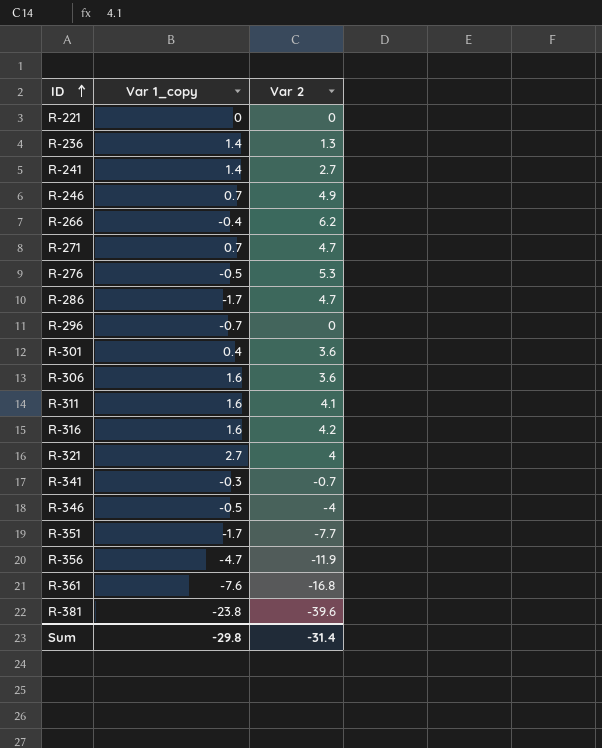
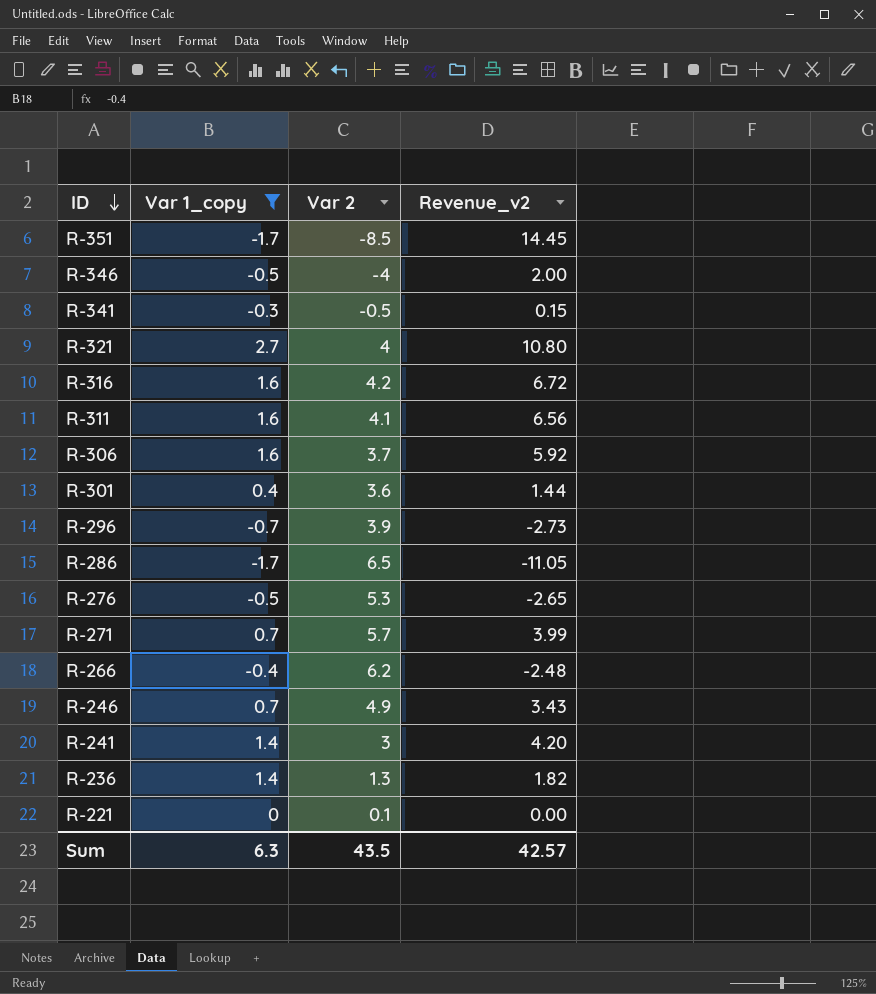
filter: none -> Var 1_copy >= -1.7
row order: ID ascending -> ID descending
column Revenue_v2 | formula: none -> [Var 1_copy] * [Var 2]
R-351 | Var 2: -7.7 -> -8.5
R-341 | Var 2: -0.7 -> -0.5
R-306 | Var 2: 3.6 -> 3.7
R-296 | Var 2: 0 -> 3.9
R-286 | Var 2: 4.7 -> 6.5
R-271 | Var 2: 4.7 -> 5.7
R-241 | Var 2: 2.7 -> 3
R-221 | Var 2: 0 -> 0.1
Sum | Var 1_copy: -29.8 -> 6.3
Sum | Var 2: -31.4 -> 43.5

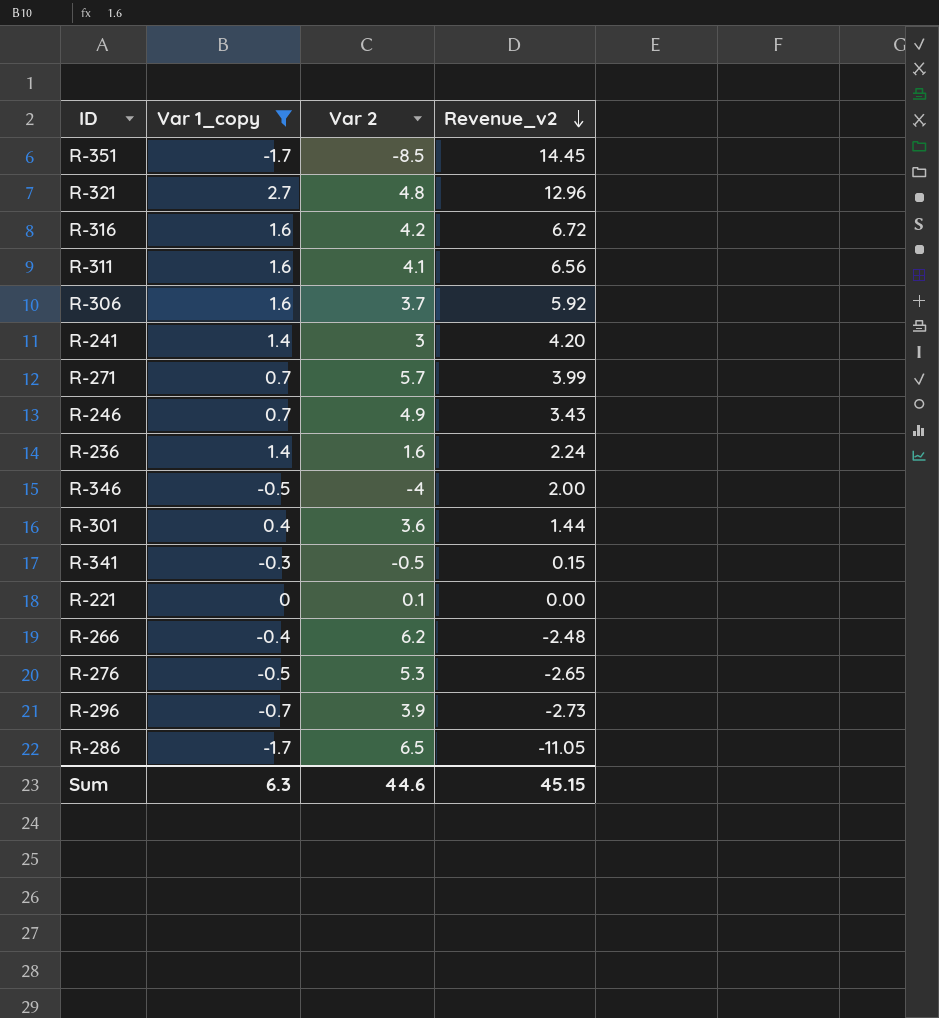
row order: ID descending -> Revenue_v2 descending
R-321 | Var 2: 4 -> 4.8
R-321 | Revenue_v2: 10.80 -> 12.96
R-236 | Var 2: 1.3 -> 1.6
R-236 | Revenue_v2: 1.82 -> 2.24
Sum | Var 2: 43.5 -> 44.6
Sum | Revenue_v2: 42.57 -> 45.15

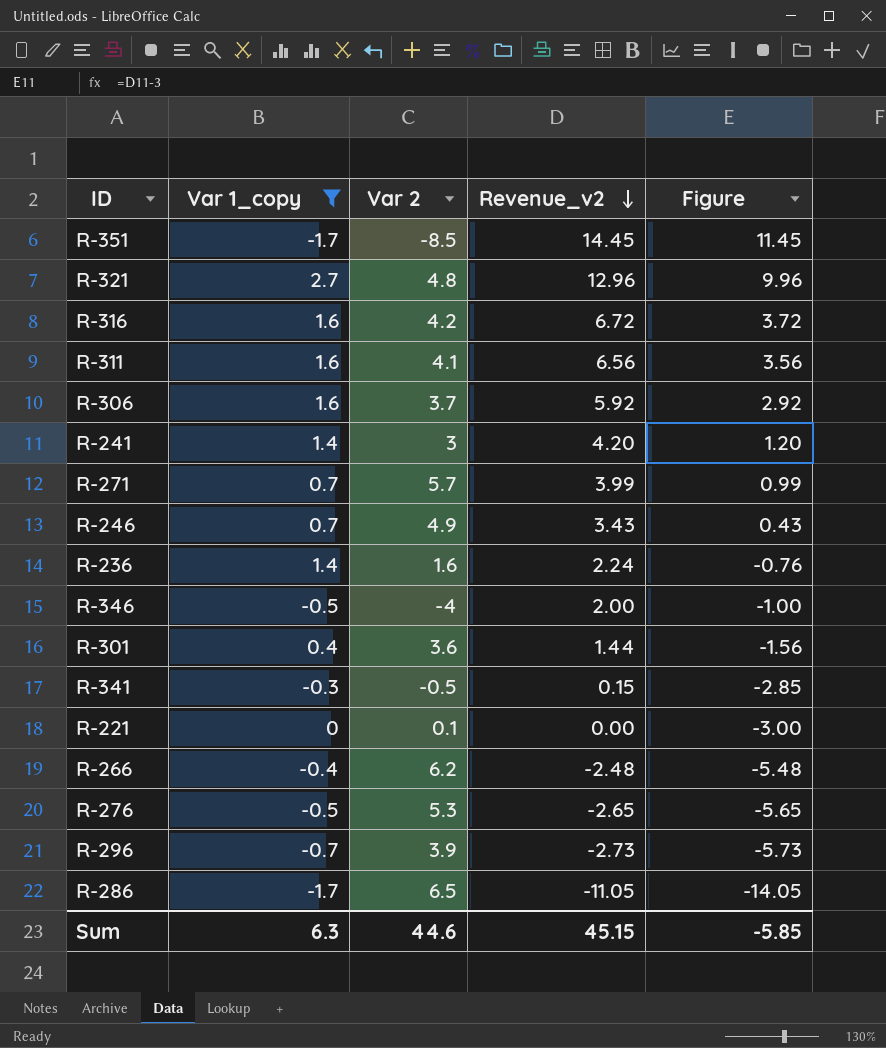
column Figure | formula: none -> [Revenue_v2] - 3

